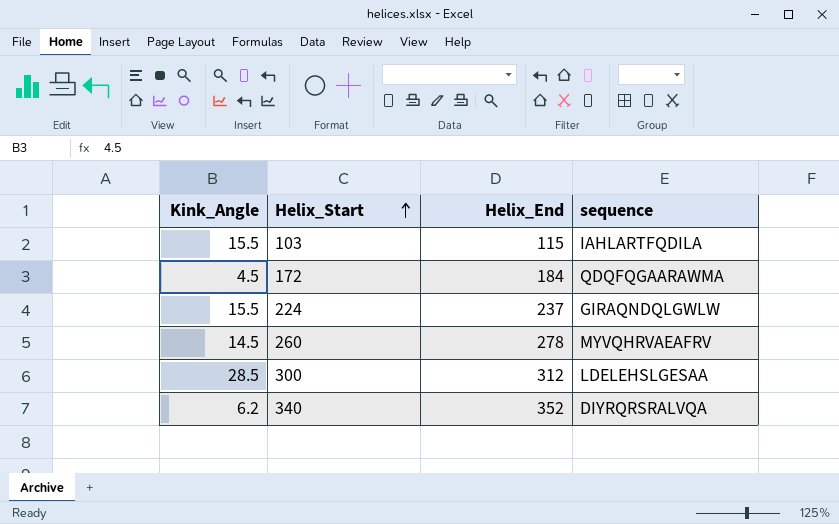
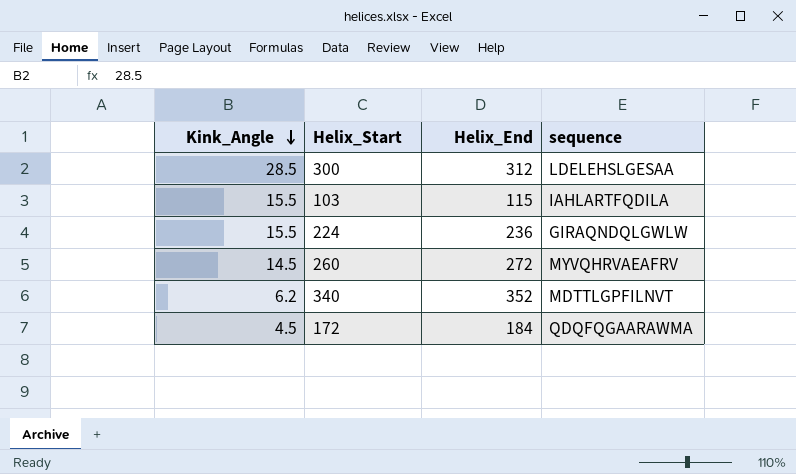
row order: Helix_Start ascending -> Kink_Angle descending
224 | Helix_End: 237 -> 236
260 | Helix_End: 278 -> 272
340 | sequence: DIYRQRSRALVQA -> MDTTLGPFILNVT

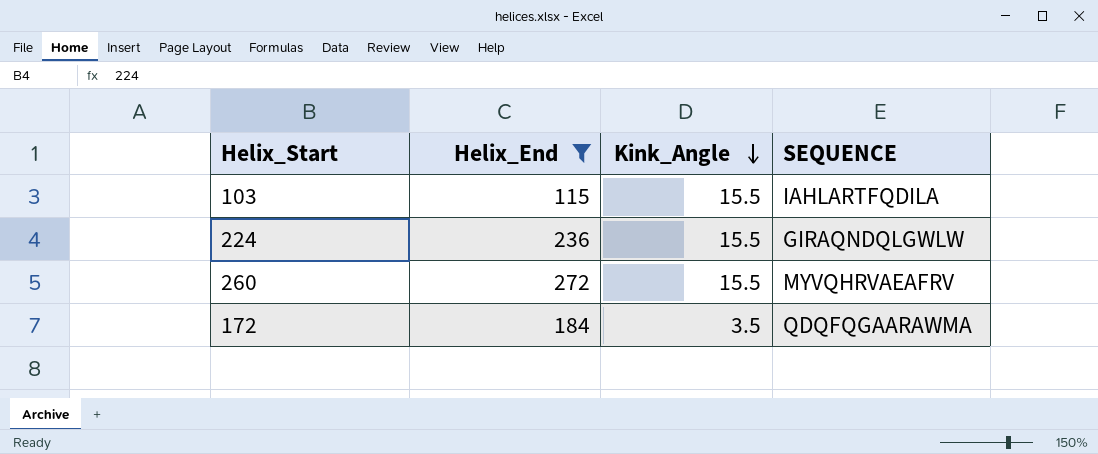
filter: none -> Helix_End <= 272
column Kink_Angle | position: 1 -> 3
column name: sequence -> SEQUENCE
260 | Kink_Angle: 14.5 -> 15.5
172 | Kink_Angle: 4.5 -> 3.5

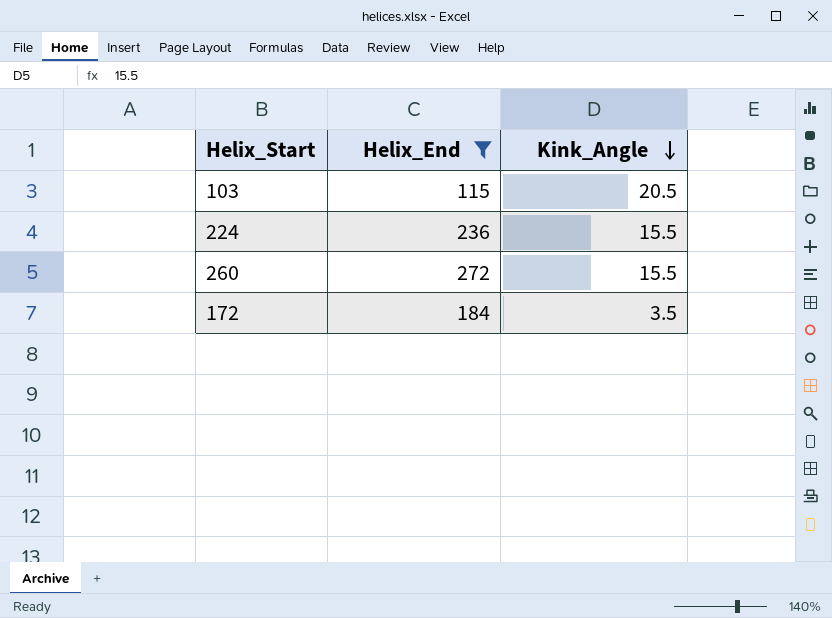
column SEQUENCE | position: 4 -> none
103 | Kink_Angle: 15.5 -> 20.5

